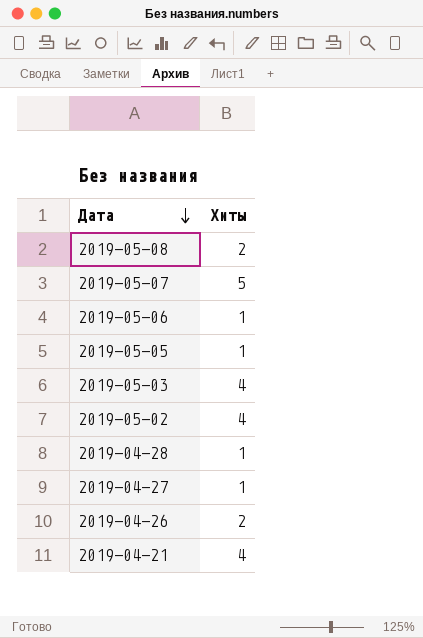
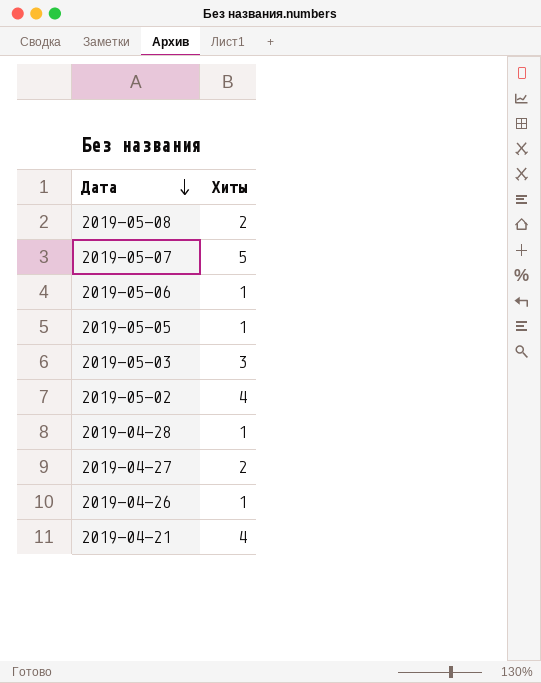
2019-05-03 | Хиты: 4 -> 3
2019-04-27 | Хиты: 1 -> 2
2019-04-26 | Хиты: 2 -> 1

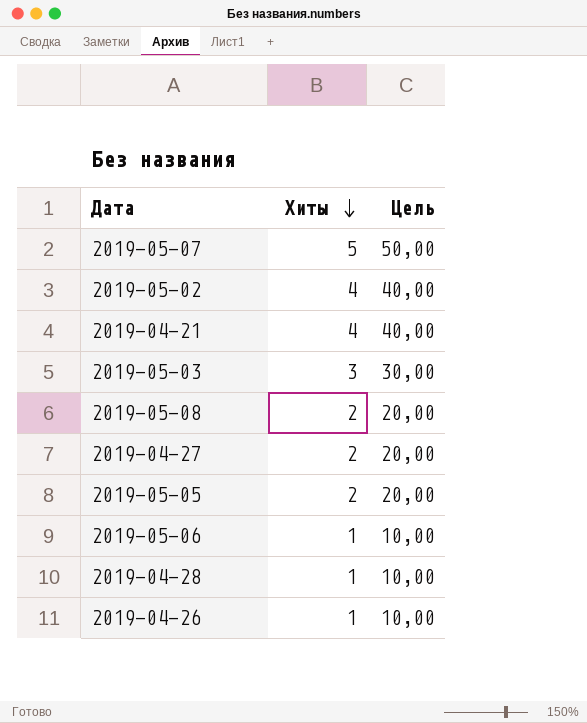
row order: Дата descending -> Хиты descending
column Цель | formula: none -> [Хиты] * 10
2019-05-05 | Хиты: 1 -> 2

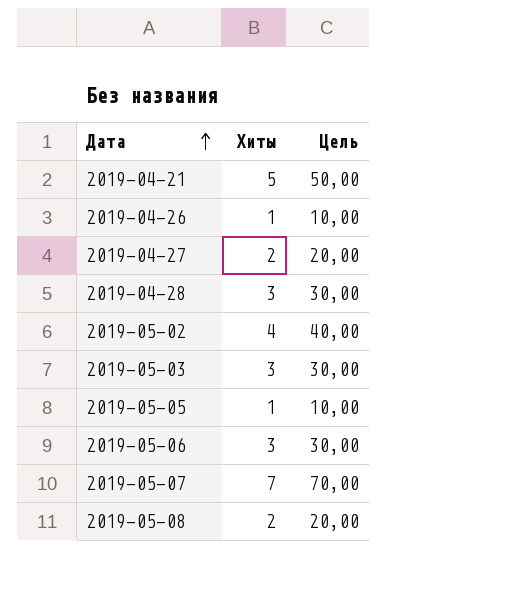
row order: Хиты descending -> Дата ascending
2019-04-21 | Хиты: 4 -> 5
2019-04-21 | Цель: 40,00 -> 50,00
2019-04-28 | Хиты: 1 -> 3
2019-04-28 | Цель: 10,00 -> 30,00
2019-05-05 | Хиты: 2 -> 1
2019-05-05 | Цель: 20,00 -> 10,00
2019-05-06 | Хиты: 1 -> 3
2019-05-06 | Цель: 10,00 -> 30,00
2019-05-07 | Хиты: 5 -> 7
2019-05-07 | Цель: 50,00 -> 70,00

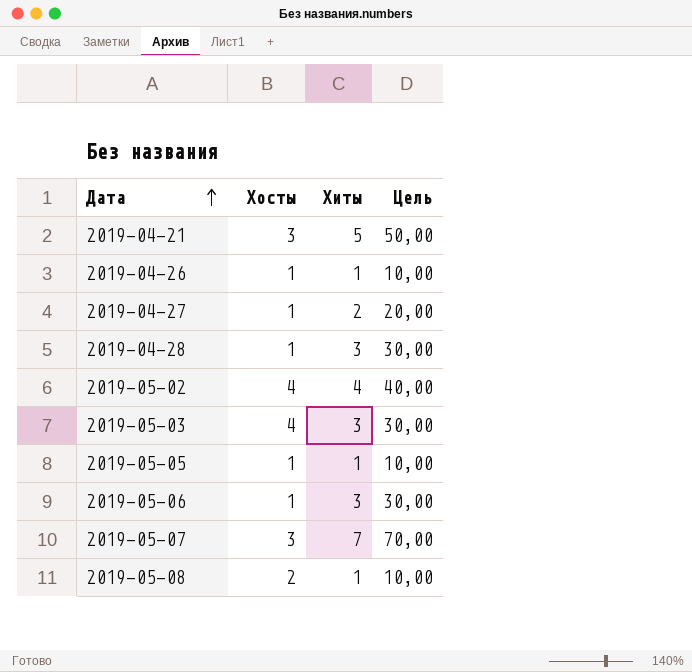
column Хосты | position: none -> 2
2019-05-08 | Хиты: 2 -> 1
2019-05-08 | Цель: 20,00 -> 10,00

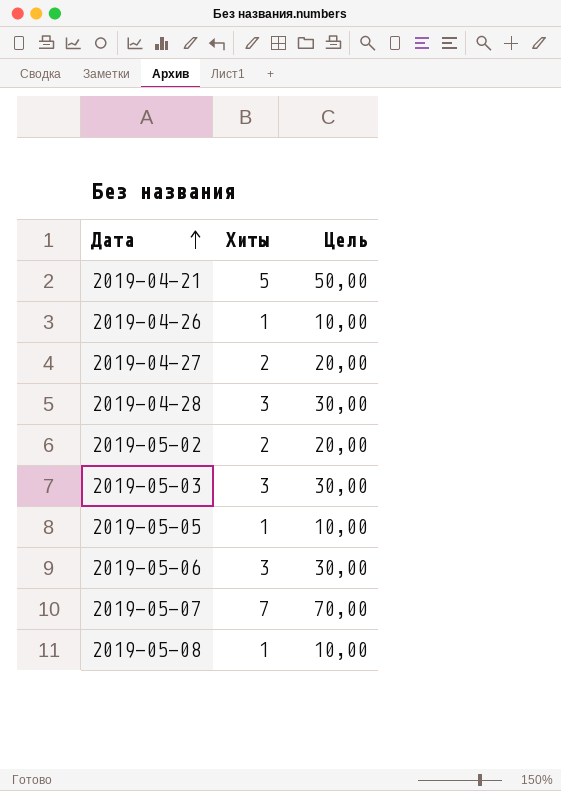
column Хосты | position: 2 -> none
2019-05-02 | Хиты: 4 -> 2
2019-05-02 | Цель: 40,00 -> 20,00

